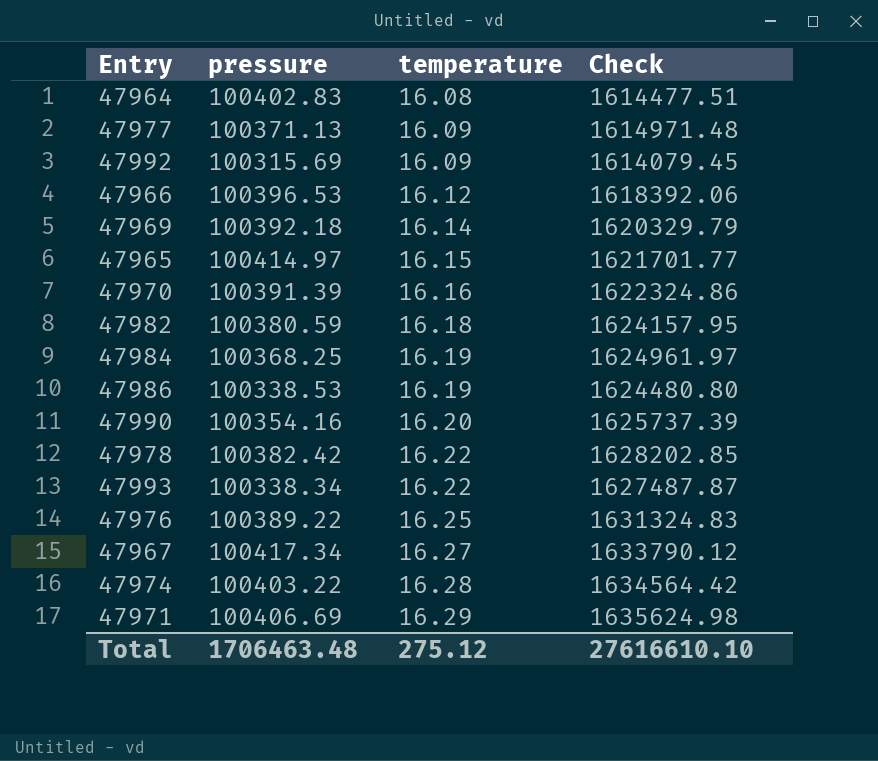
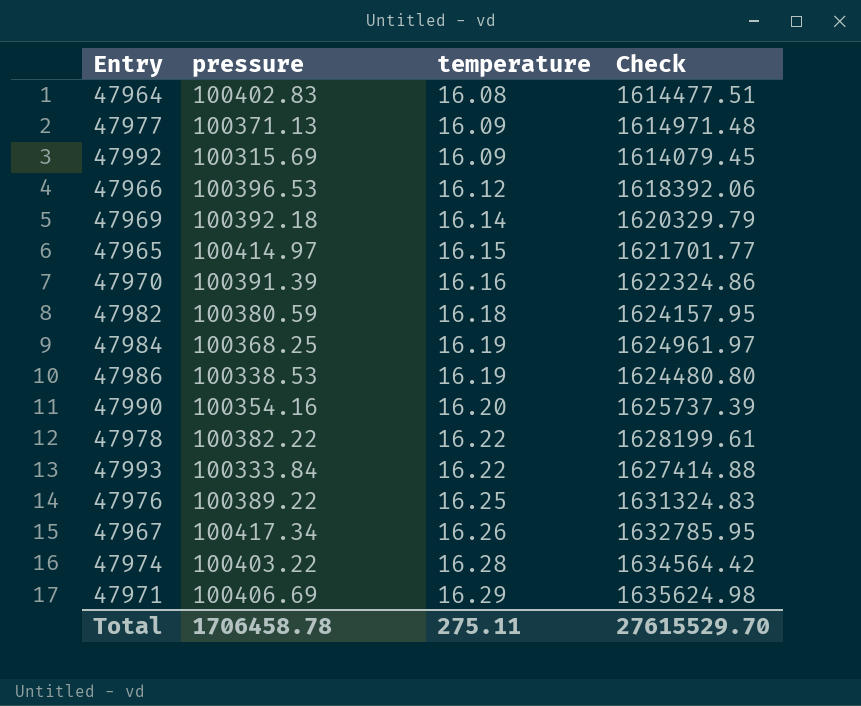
47978 | pressure: 100382.42 -> 100382.22
47978 | Check: 1628202.85 -> 1628199.61
47993 | pressure: 100338.34 -> 100333.84
47993 | Check: 1627487.87 -> 1627414.88
47967 | temperature: 16.27 -> 16.26
47967 | Check: 1633790.12 -> 1632785.95
Total | pressure: 1706463.48 -> 1706458.78
Total | temperature: 275.12 -> 275.11
Total | Check: 27616610.10 -> 27615529.70

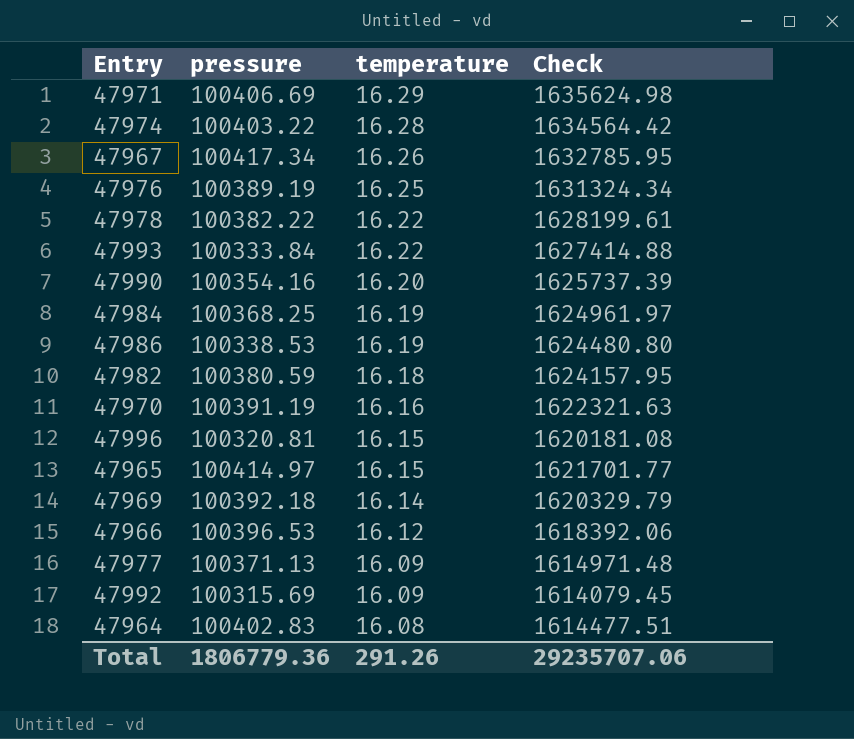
row order: temperature ascending -> temperature descending
47976 | pressure: 100389.22 -> 100389.19
47976 | Check: 1631324.83 -> 1631324.34
47970 | pressure: 100391.39 -> 100391.19
47970 | Check: 1622324.86 -> 1622321.63
row 47996: none -> 100320.81 | 16.15 | 1620181.08
Total | pressure: 1706458.78 -> 1806779.36
Total | temperature: 275.11 -> 291.26
Total | Check: 27615529.70 -> 29235707.06

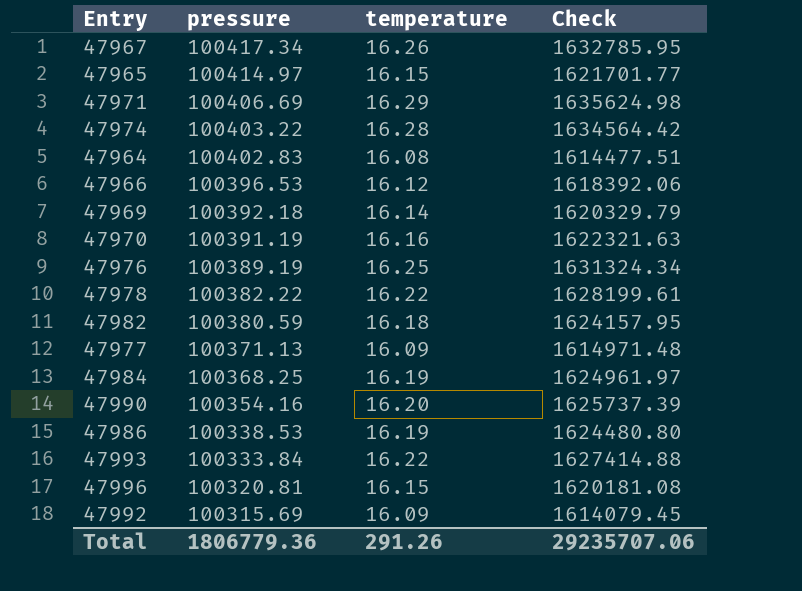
row order: temperature descending -> pressure descending

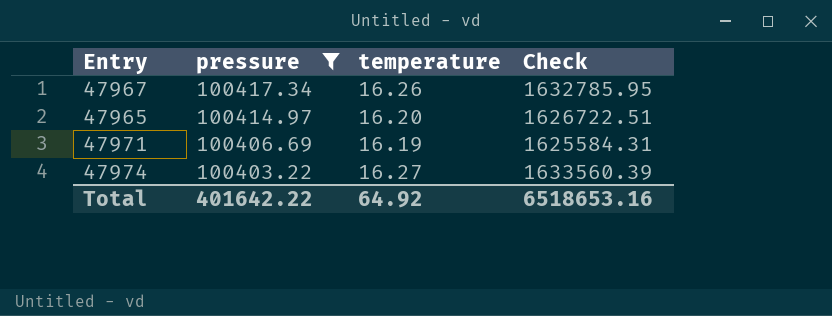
filter: none -> pressure >= 100403.22
47965 | temperature: 16.15 -> 16.20
47965 | Check: 1621701.77 -> 1626722.51
47971 | temperature: 16.29 -> 16.19
47971 | Check: 1635624.98 -> 1625584.31
47974 | temperature: 16.28 -> 16.27
47974 | Check: 1634564.42 -> 1633560.39
Total | pressure: 1806779.36 -> 401642.22
Total | temperature: 291.26 -> 64.92
Total | Check: 29235707.06 -> 6518653.16

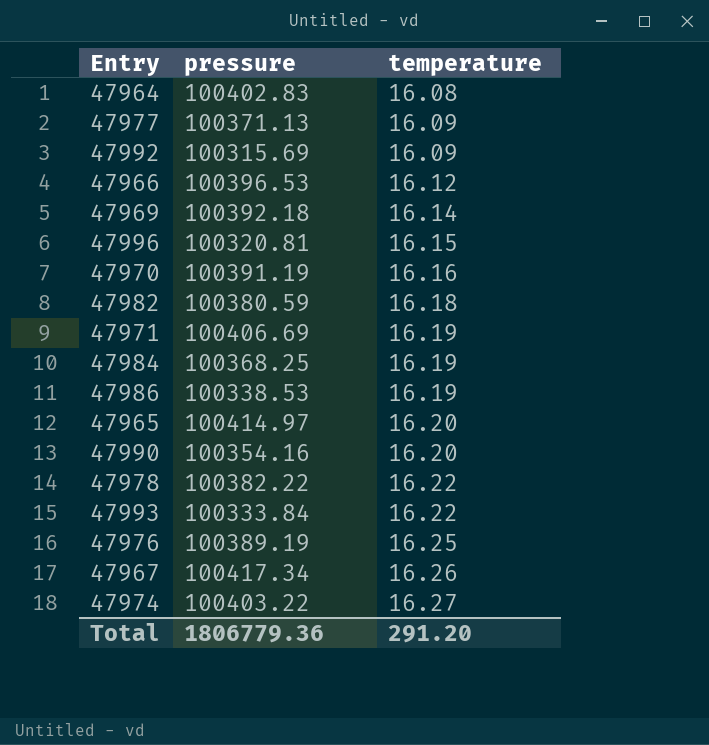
filter: pressure >= 100403.22 -> none
row order: pressure descending -> temperature ascending
column Check | formula: [pressure] * [temperature] -> none
Total | pressure: 401642.22 -> 1806779.36
Total | temperature: 64.92 -> 291.20

